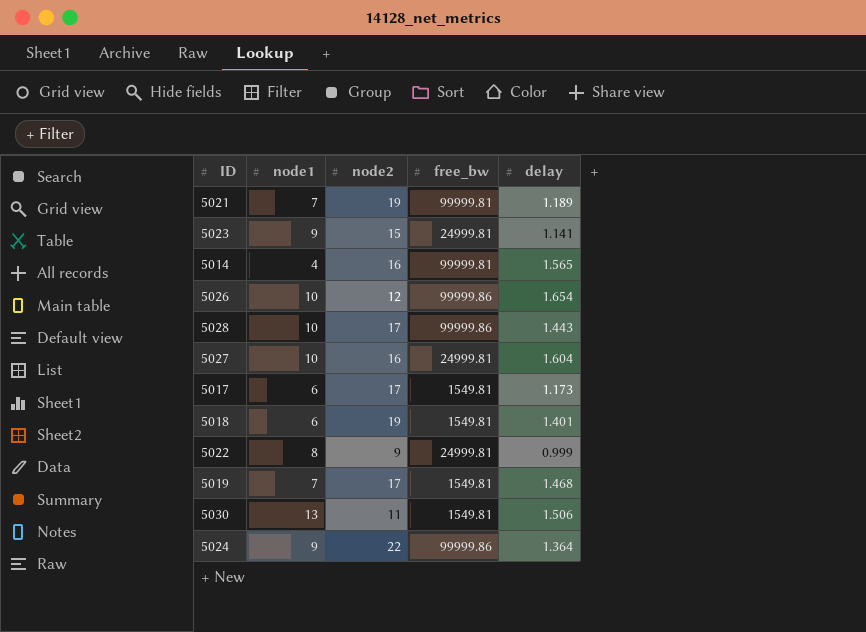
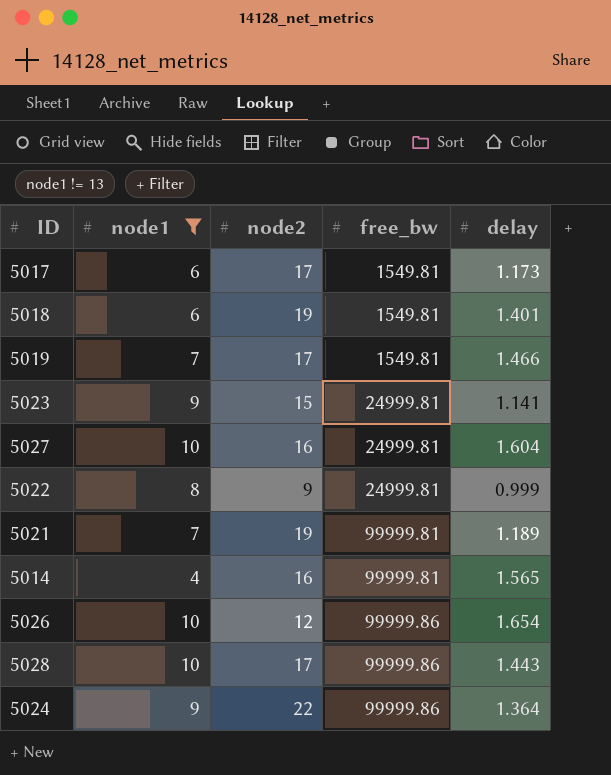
filter: none -> node1 != 13
row order: none -> free_bw ascending
5019 | delay: 1.468 -> 1.466

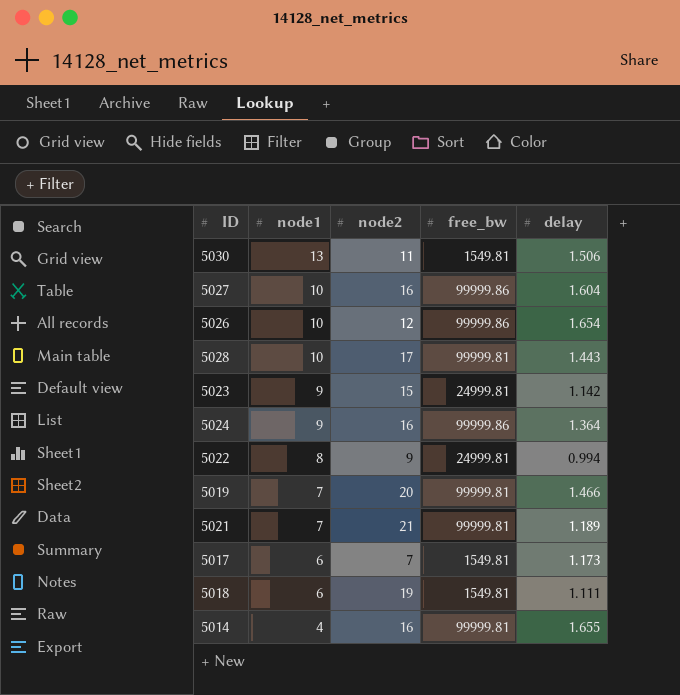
filter: node1 != 13 -> none
row order: free_bw ascending -> node1 descending
5027 | free_bw: 24999.81 -> 99999.86
5028 | free_bw: 99999.86 -> 99999.81
5023 | delay: 1.141 -> 1.142
5024 | node2: 22 -> 16
5022 | delay: 0.999 -> 0.994
5019 | node2: 17 -> 20
5019 | free_bw: 1549.81 -> 99999.81
5021 | node2: 19 -> 21
5017 | node2: 17 -> 7
5018 | delay: 1.401 -> 1.111
5014 | delay: 1.565 -> 1.655

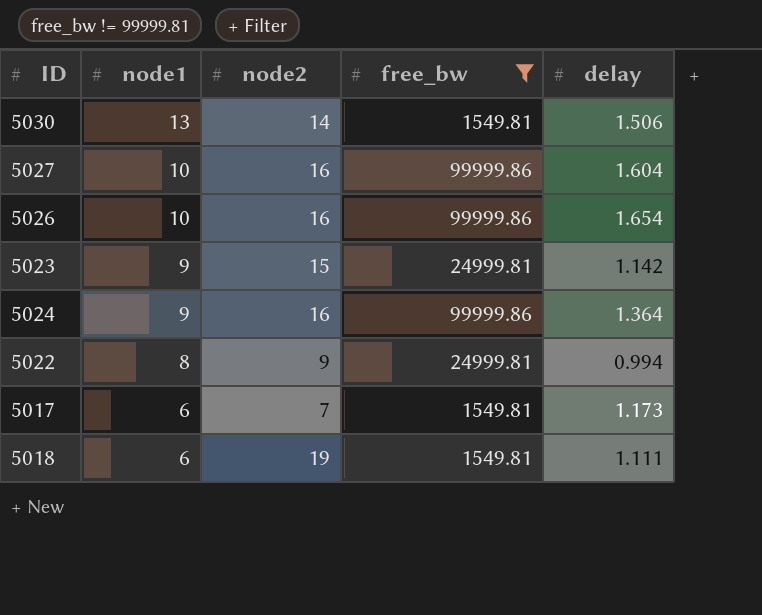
filter: none -> free_bw != 99999.81
5030 | node2: 11 -> 14
5026 | node2: 12 -> 16

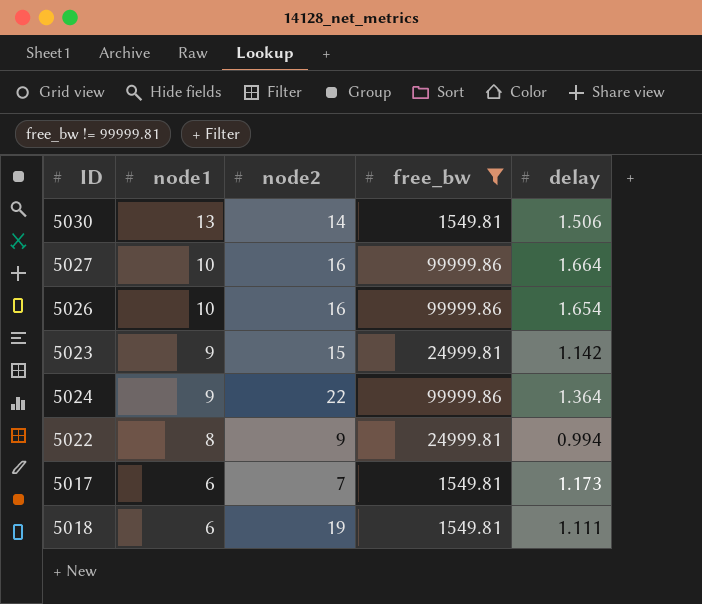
5027 | delay: 1.604 -> 1.664
5024 | node2: 16 -> 22

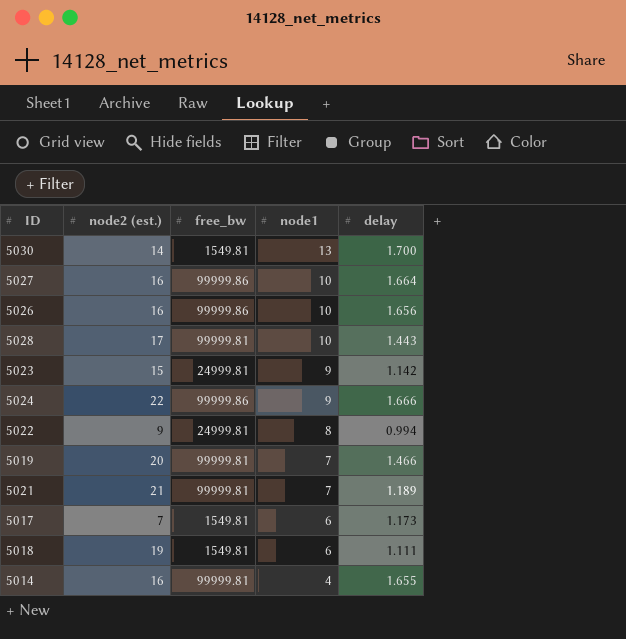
filter: free_bw != 99999.81 -> none
column name: node2 -> node2 (est.)
column node1 | position: 2 -> 4
5030 | delay: 1.506 -> 1.700
5026 | delay: 1.654 -> 1.656
5024 | delay: 1.364 -> 1.666

